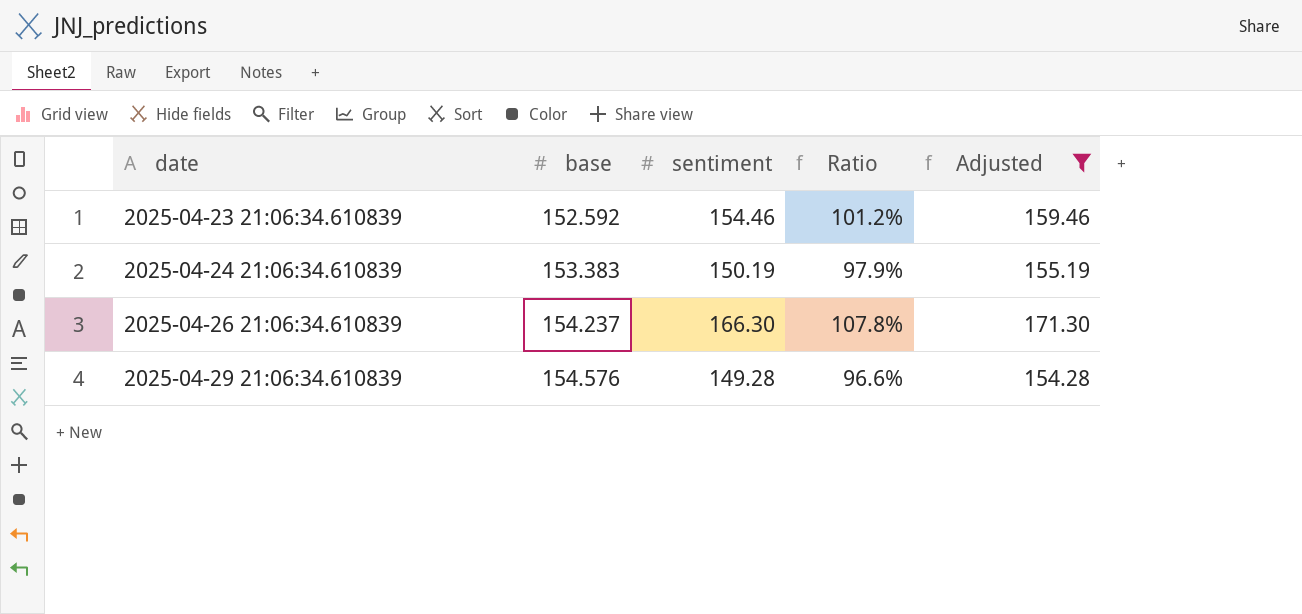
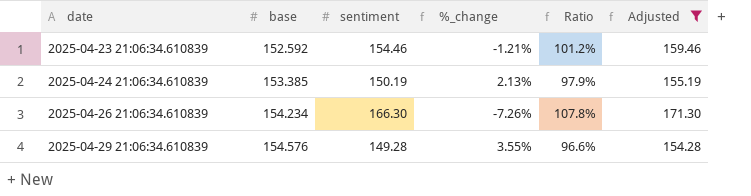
column %_change | formula: none -> ([base] - [sentiment]) / [sentiment]
2025-04-24 21:06:34.610839 | base: 153.383 -> 153.385
2025-04-26 21:06:34.610839 | base: 154.237 -> 154.234

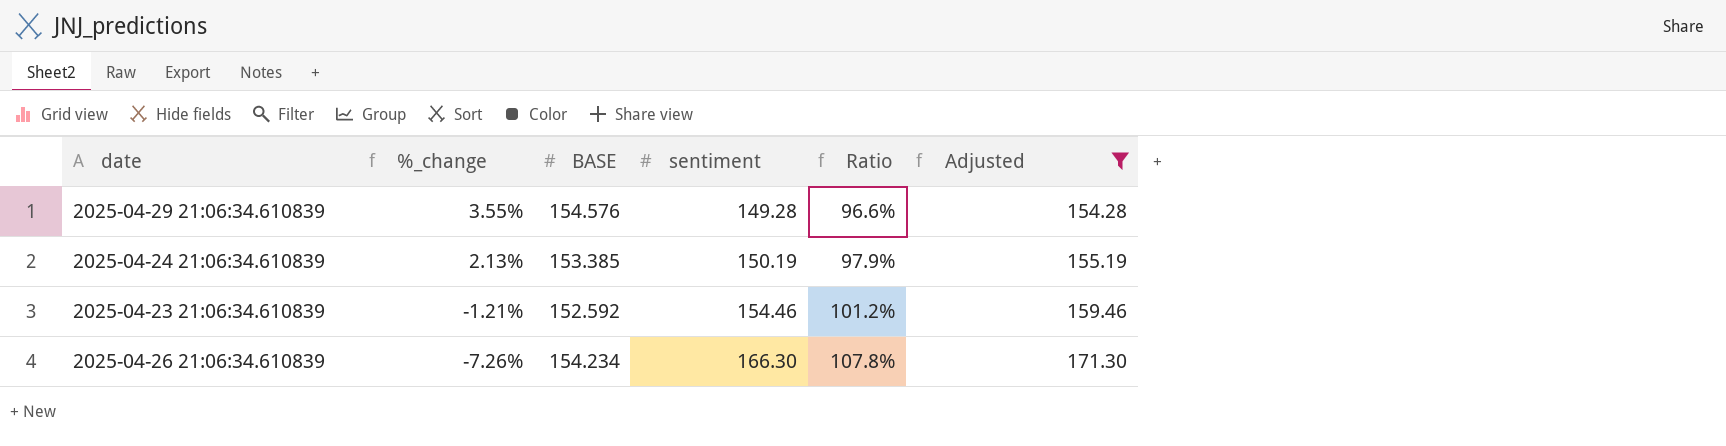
row order: date ascending -> %_change descending
column %_change | position: 4 -> 2
column name: base -> BASE

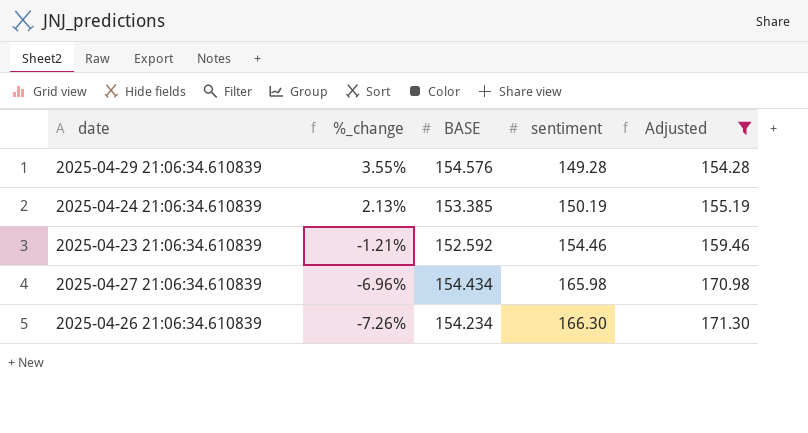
column Ratio | formula: [sentiment] / [BASE] -> none
row 2025-04-27 21:06:34.610839: none -> -6.96% | 154.434 | 165.98 | 170.98

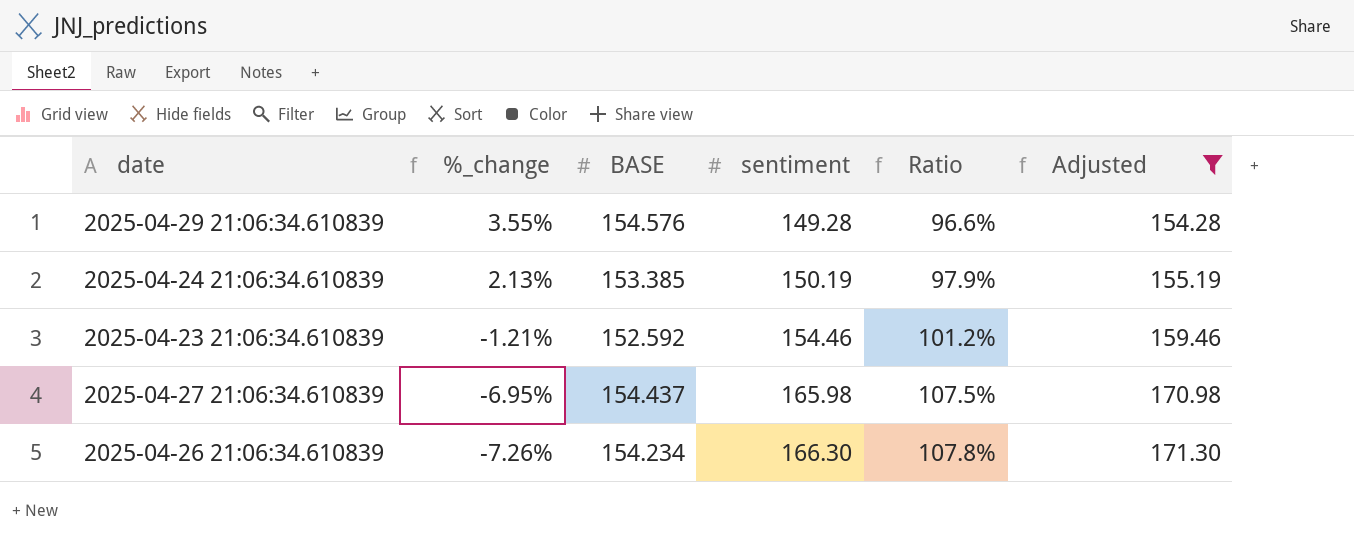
column Ratio | formula: none -> [sentiment] / [BASE]
2025-04-27 21:06:34.610839 | %_change: -6.96% -> -6.95%
2025-04-27 21:06:34.610839 | BASE: 154.434 -> 154.437

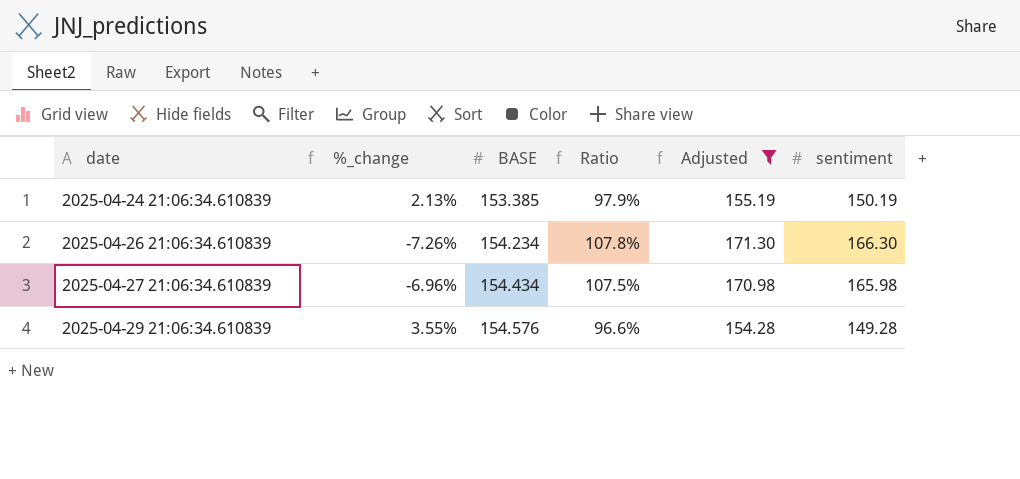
row order: %_change descending -> date ascending
column sentiment | position: 4 -> 6
row 2025-04-23 21:06:34.610839: -1.21% | 152.592 | 154.46 | 101.2% | 159.46 -> none
2025-04-27 21:06:34.610839 | %_change: -6.95% -> -6.96%
2025-04-27 21:06:34.610839 | BASE: 154.437 -> 154.434

